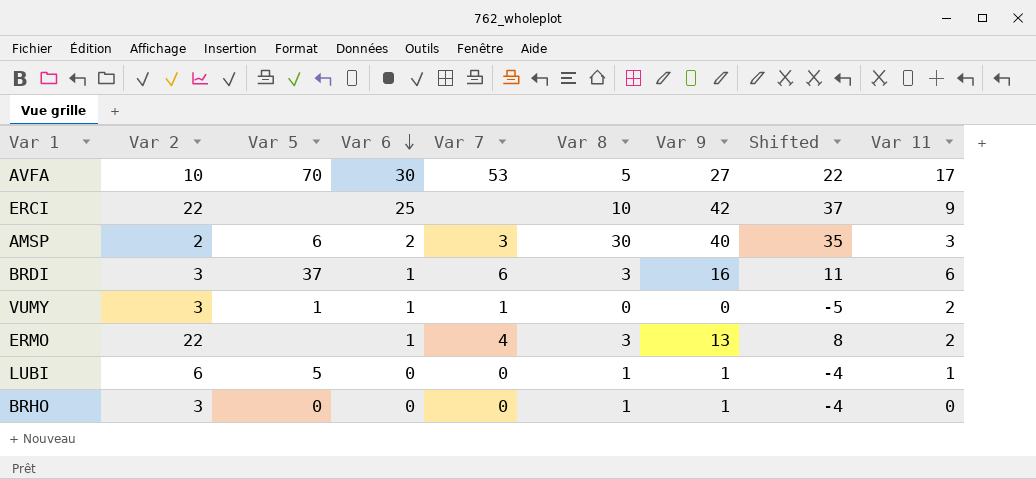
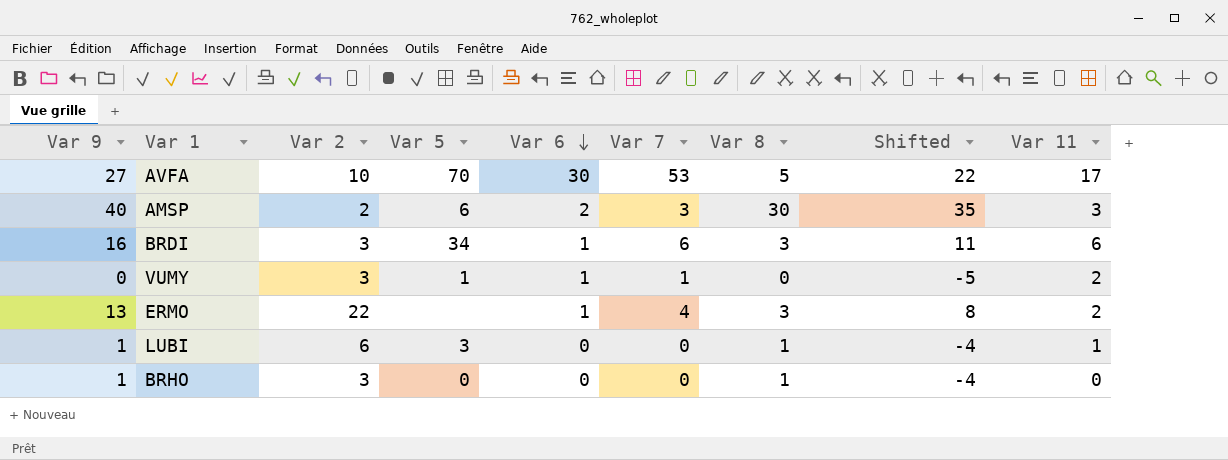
column Var 9 | position: 7 -> 1
row ERCI: 22 | none | 25 | none | 10 | 42 | 37 | 9 -> none
BRDI | Var 5: 37 -> 34
LUBI | Var 5: 5 -> 3

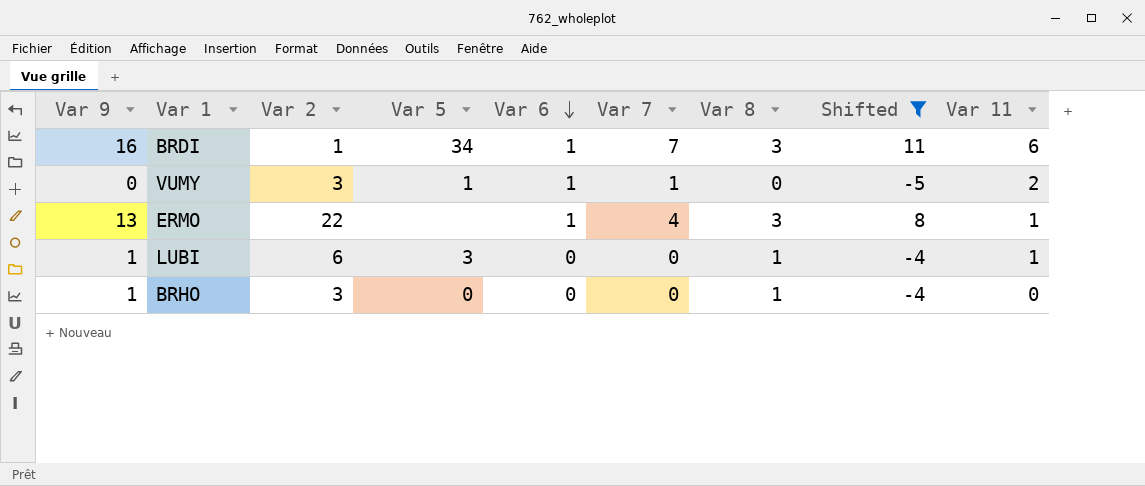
filter: none -> Shifted <= 11
BRDI | Var 2: 3 -> 1
BRDI | Var 7: 6 -> 7
ERMO | Var 11: 2 -> 1

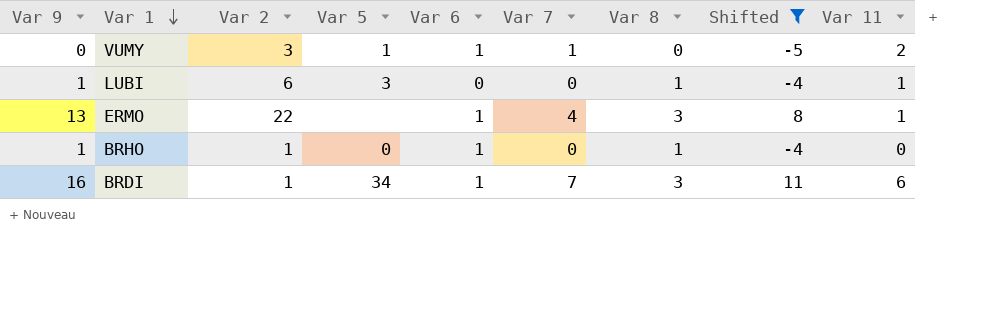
row order: Var 6 descending -> Var 1 descending
BRHO | Var 2: 3 -> 1
BRHO | Var 6: 0 -> 1

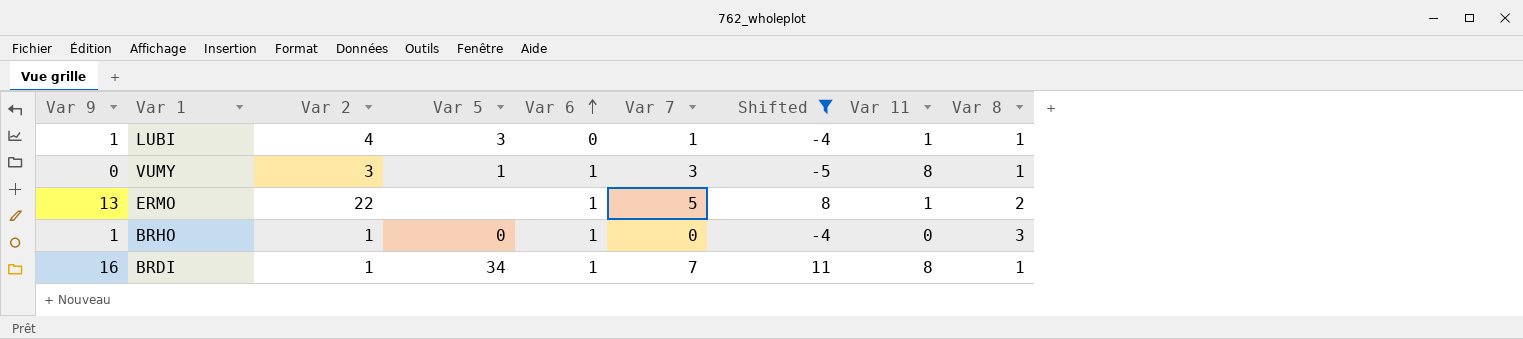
row order: Var 1 descending -> Var 6 ascending
column Var 8 | position: 7 -> 9
LUBI | Var 2: 6 -> 4
LUBI | Var 7: 0 -> 1
VUMY | Var 7: 1 -> 3
VUMY | Var 11: 2 -> 8
VUMY | Var 8: 0 -> 1
ERMO | Var 7: 4 -> 5
ERMO | Var 8: 3 -> 2
BRHO | Var 8: 1 -> 3
BRDI | Var 11: 6 -> 8
BRDI | Var 8: 3 -> 1

